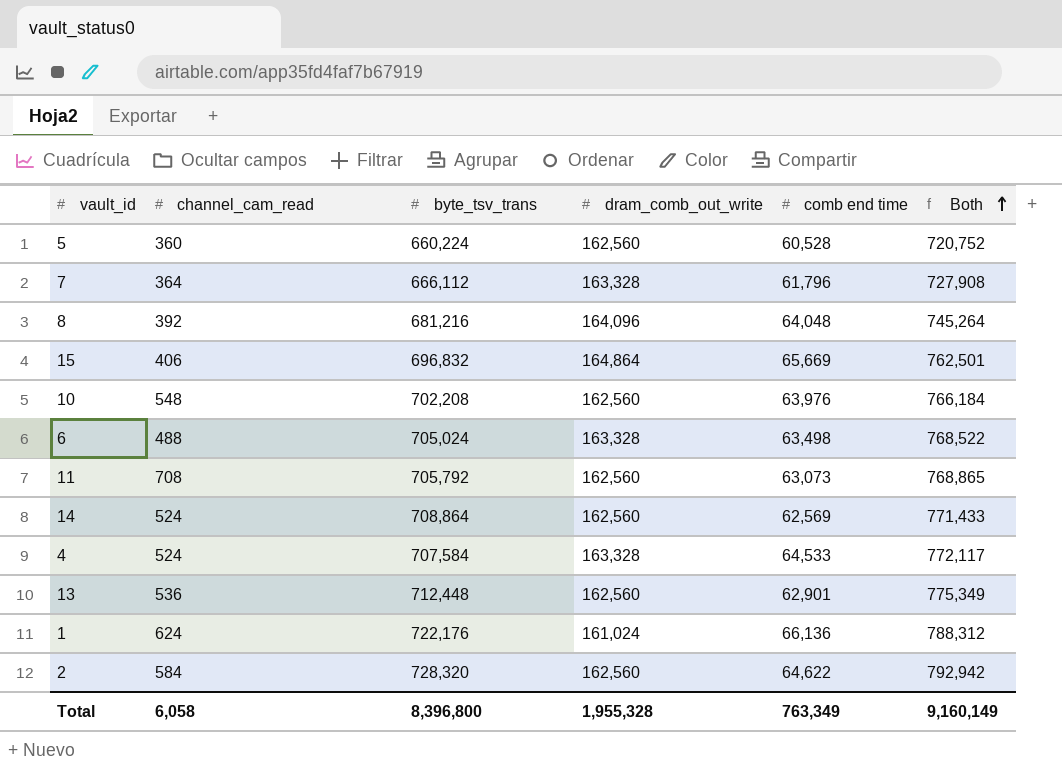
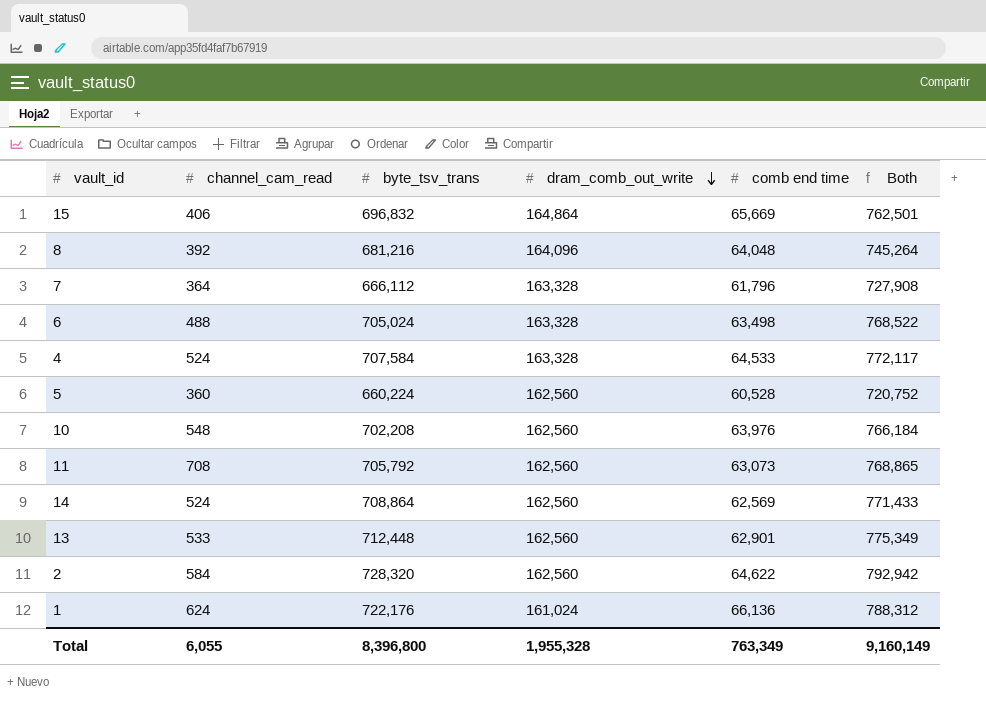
row order: Both ascending -> dram_comb_out_write descending
13 | channel_cam_read: 536 -> 533
Total | channel_cam_read: 6,058 -> 6,055

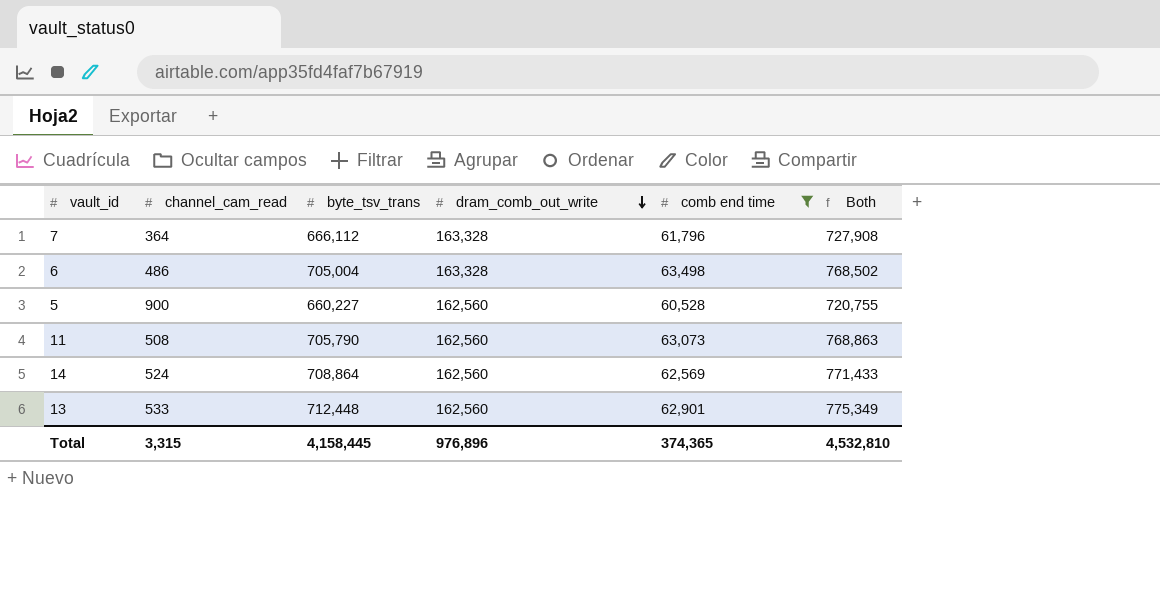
filter: none -> comb end time <= 63,498
6 | channel_cam_read: 488 -> 486
6 | byte_tsv_trans: 705,024 -> 705,004
6 | Both: 768,522 -> 768,502
5 | channel_cam_read: 360 -> 900
5 | byte_tsv_trans: 660,224 -> 660,227
5 | Both: 720,752 -> 720,755
11 | channel_cam_read: 708 -> 508
11 | byte_tsv_trans: 705,792 -> 705,790
11 | Both: 768,865 -> 768,863
Total | channel_cam_read: 6,055 -> 3,315
Total | byte_tsv_trans: 8,396,800 -> 4,158,445
Total | dram_comb_out_write: 1,955,328 -> 976,896
Total | comb end time: 763,349 -> 374,365
Total | Both: 9,160,149 -> 4,532,810

